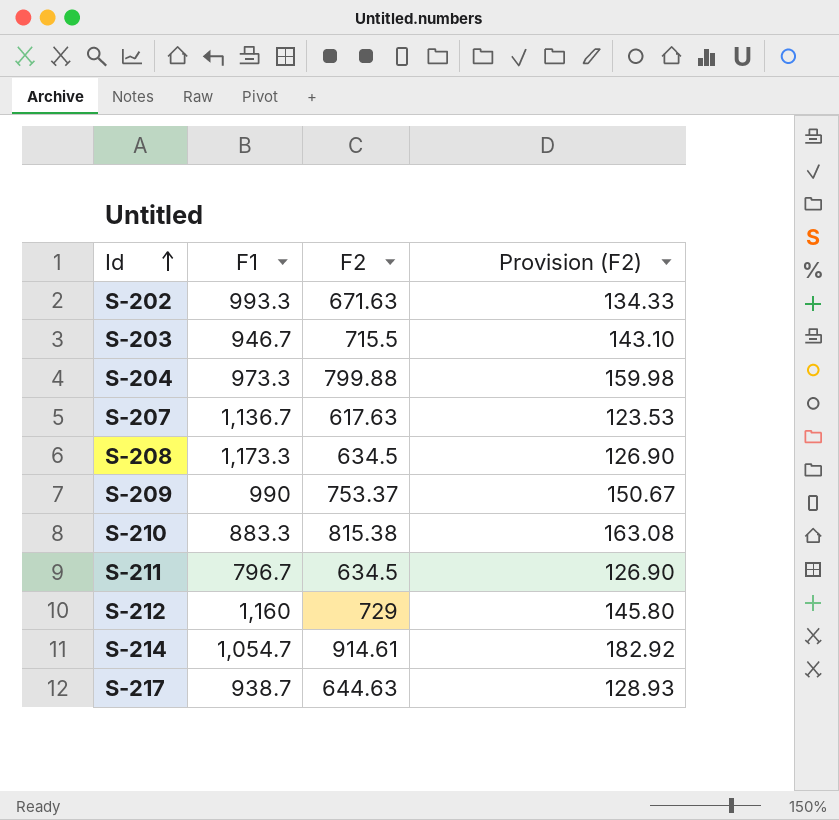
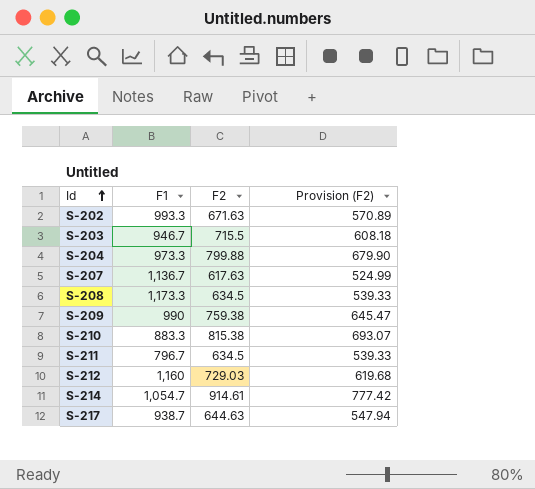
column Provision (F2) | formula: [F2] * 0.2 -> [F2] * 0.85
S-209 | F2: 753.37 -> 759.38
S-212 | F2: 729 -> 729.03

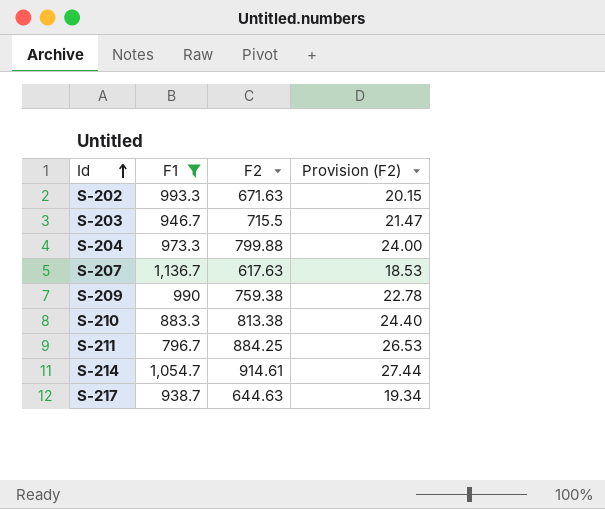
filter: none -> F1 <= 1,136.7
column Provision (F2) | formula: [F2] * 0.85 -> [F2] * 0.03
S-210 | F2: 815.38 -> 813.38
S-211 | F2: 634.5 -> 884.25

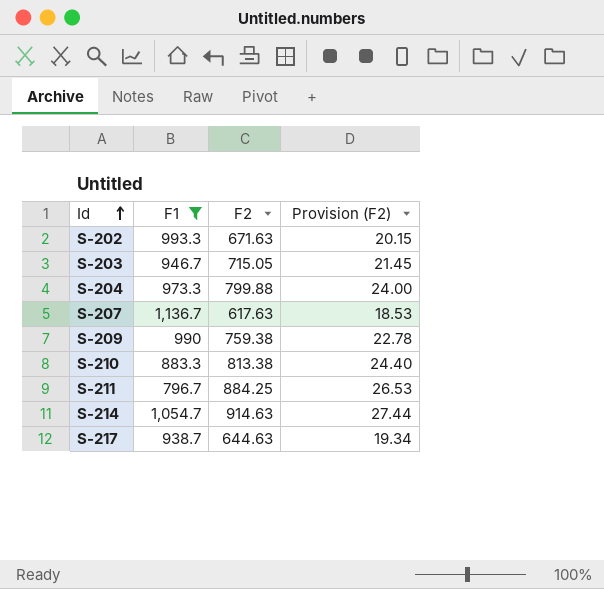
S-203 | F2: 715.5 -> 715.05
S-203 | Provision (F2): 21.47 -> 21.45
S-214 | F2: 914.61 -> 914.63

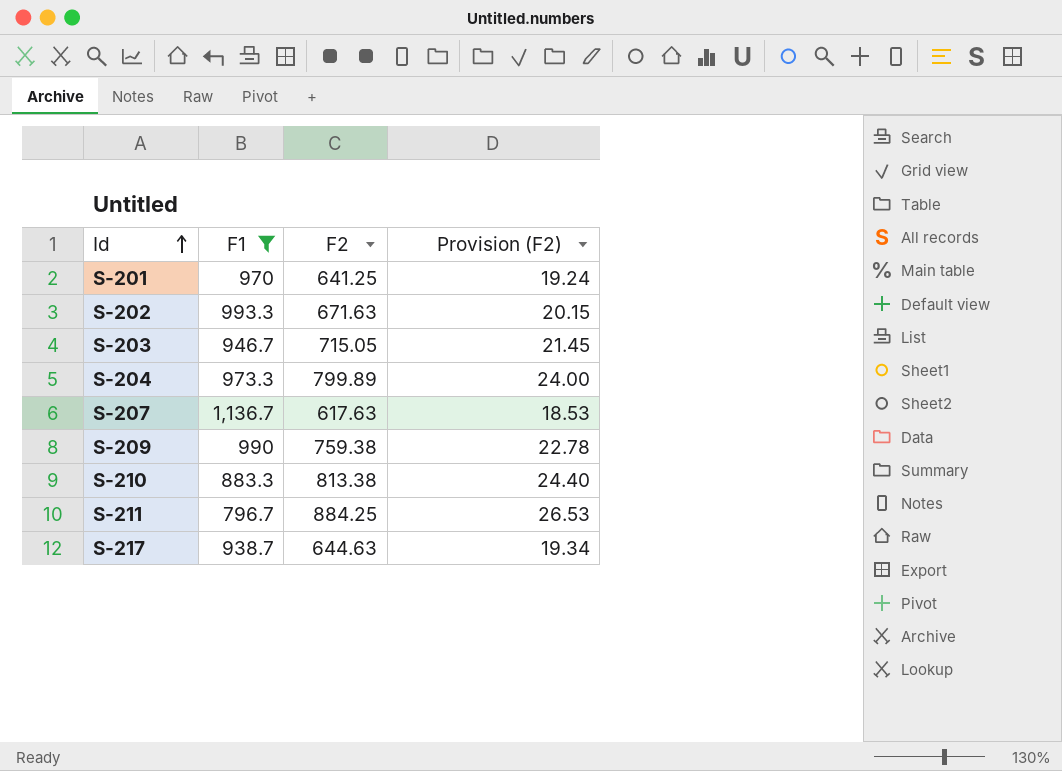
row S-214: 1,054.7 | 914.63 | 27.44 -> none
row S-201: none -> 970 | 641.25 | 19.24
S-204 | F2: 799.88 -> 799.89

